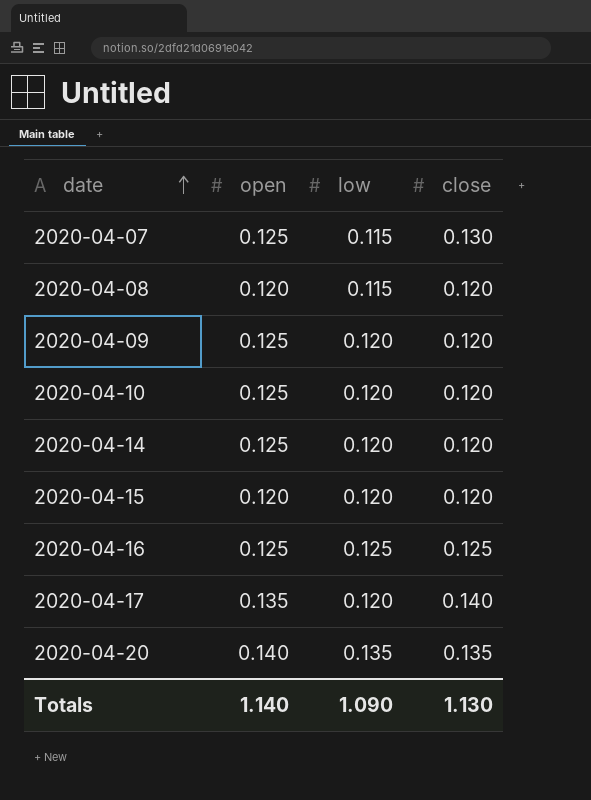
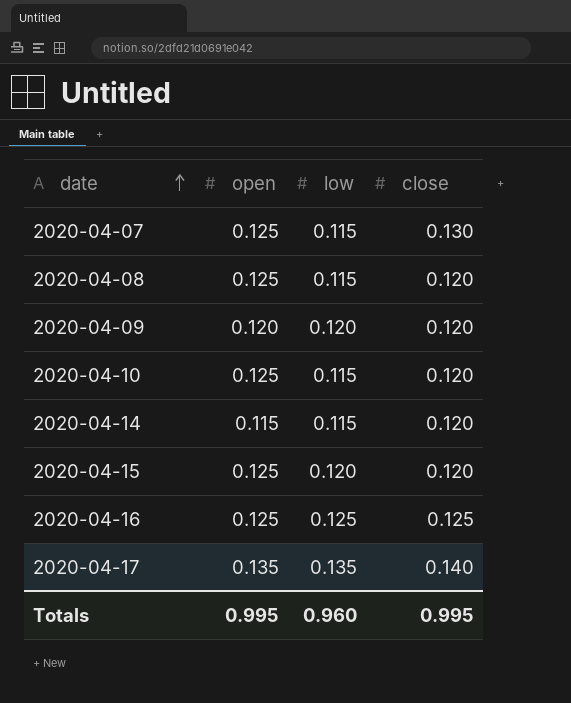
row 2020-04-20: 0.140 | 0.135 | 0.135 -> none
2020-04-08 | open: 0.120 -> 0.125
2020-04-09 | open: 0.125 -> 0.120
2020-04-10 | low: 0.120 -> 0.115
2020-04-14 | open: 0.125 -> 0.115
2020-04-14 | low: 0.120 -> 0.115
2020-04-15 | open: 0.120 -> 0.125
2020-04-17 | low: 0.120 -> 0.135
Totals | open: 1.140 -> 0.995
Totals | low: 1.090 -> 0.960
Totals | close: 1.130 -> 0.995

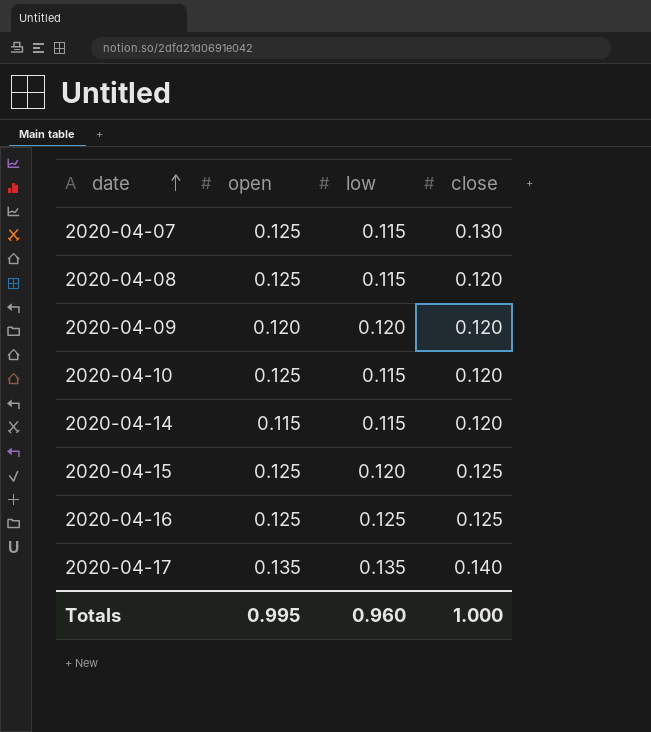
2020-04-15 | close: 0.120 -> 0.125
Totals | close: 0.995 -> 1.000

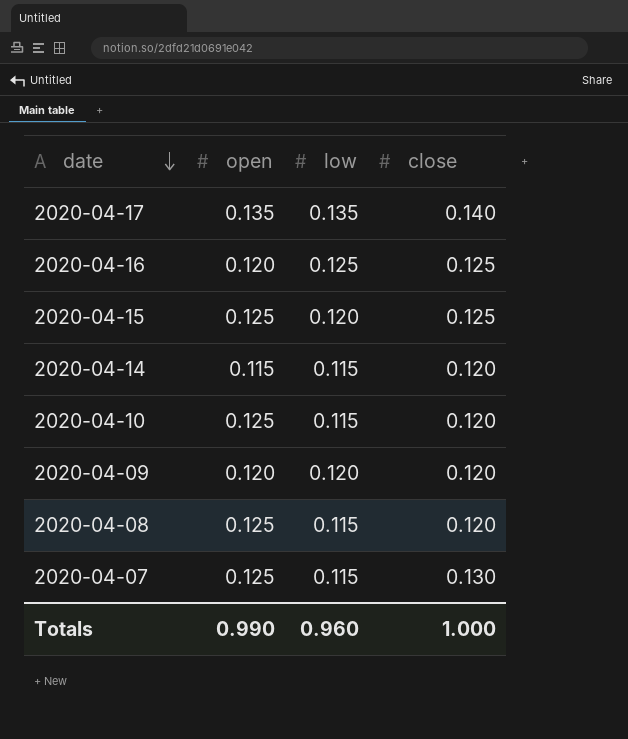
row order: date ascending -> date descending
2020-04-16 | open: 0.125 -> 0.120
Totals | open: 0.995 -> 0.990

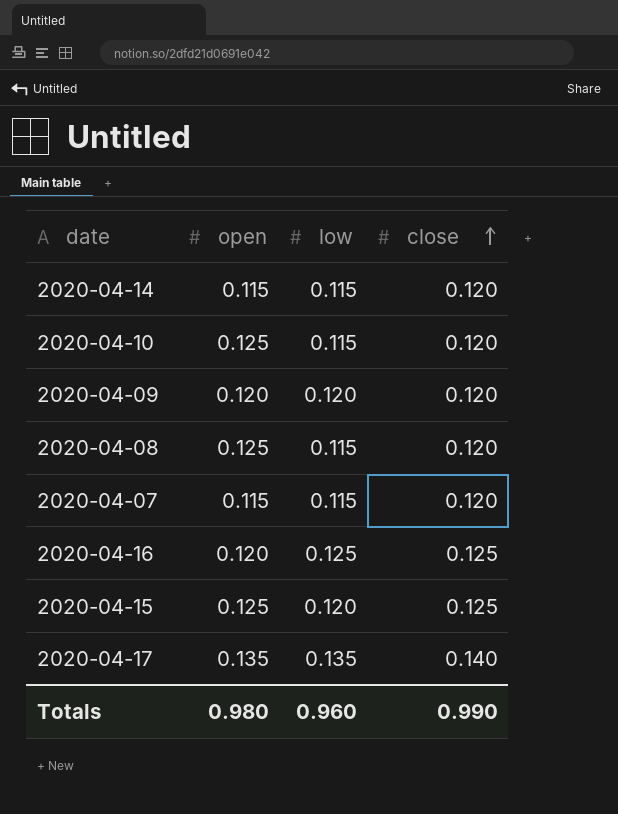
row order: date descending -> close ascending
2020-04-07 | open: 0.125 -> 0.115
2020-04-07 | close: 0.130 -> 0.120
Totals | open: 0.990 -> 0.980
Totals | close: 1.000 -> 0.990

